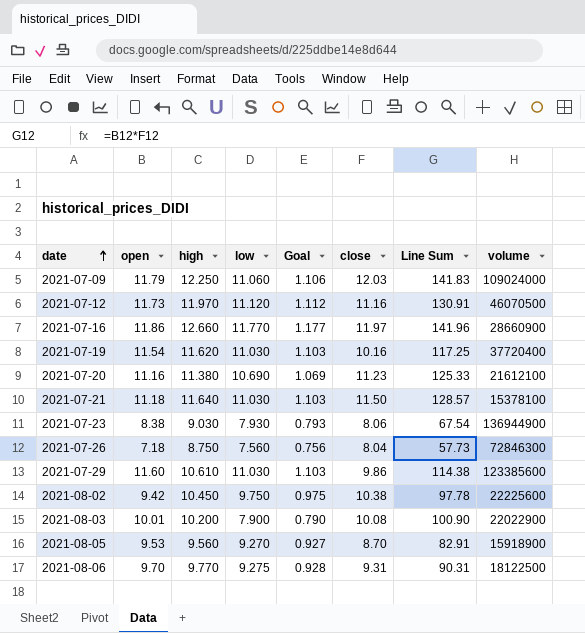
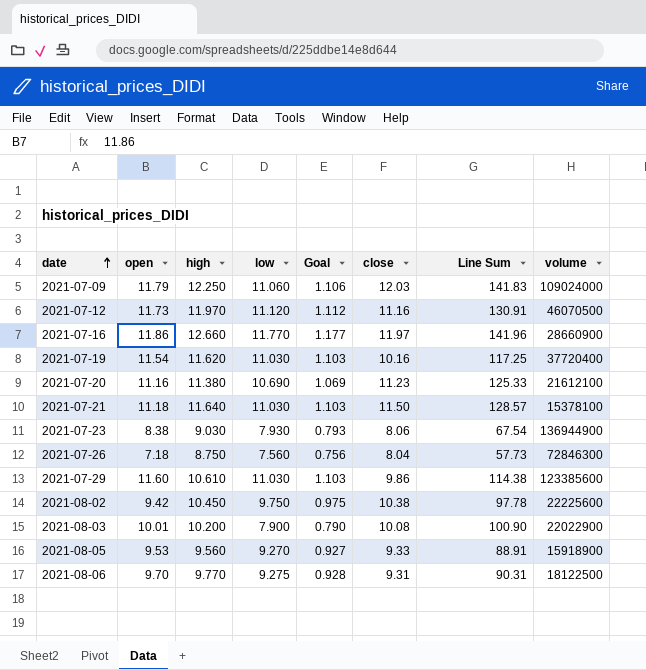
2021-08-05 | close: 8.70 -> 9.33
2021-08-05 | Line Sum: 82.91 -> 88.91

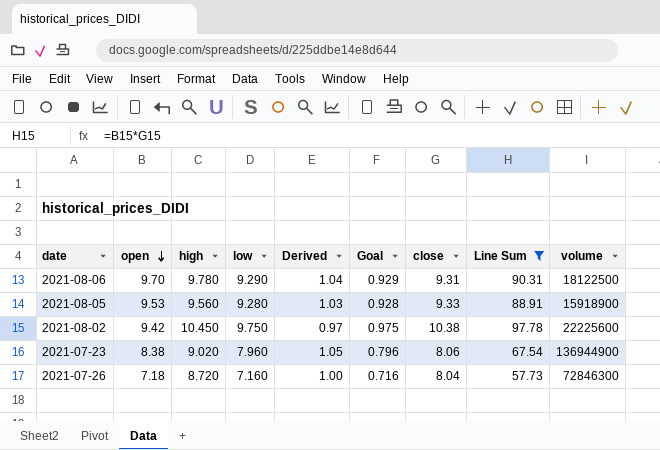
filter: none -> Line Sum <= 97.78
row order: date ascending -> open descending
column Derived | formula: none -> [open] / [low]
2021-08-06 | high: 9.770 -> 9.780
2021-08-06 | low: 9.275 -> 9.290
2021-08-06 | Goal: 0.928 -> 0.929
2021-08-05 | low: 9.270 -> 9.280
2021-08-05 | Goal: 0.927 -> 0.928
2021-07-23 | high: 9.030 -> 9.020
2021-07-23 | low: 7.930 -> 7.960
2021-07-23 | Goal: 0.793 -> 0.796
2021-07-26 | high: 8.750 -> 8.720
2021-07-26 | low: 7.560 -> 7.160
2021-07-26 | Goal: 0.756 -> 0.716

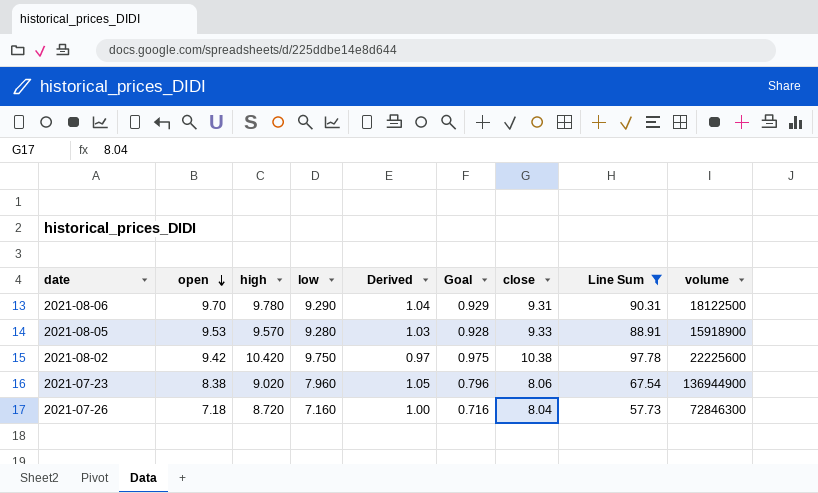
2021-08-05 | high: 9.560 -> 9.570
2021-08-02 | high: 10.450 -> 10.420

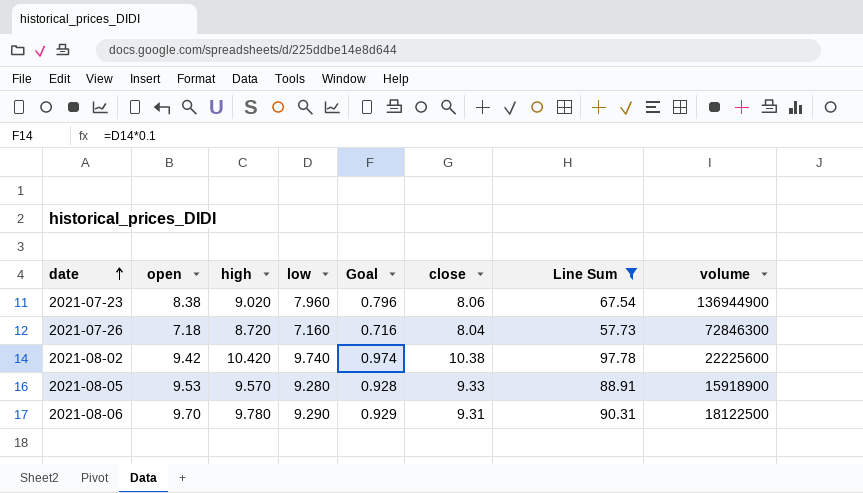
row order: open descending -> date ascending
column Derived | formula: [open] / [low] -> none
2021-08-02 | low: 9.750 -> 9.740
2021-08-02 | Goal: 0.975 -> 0.974

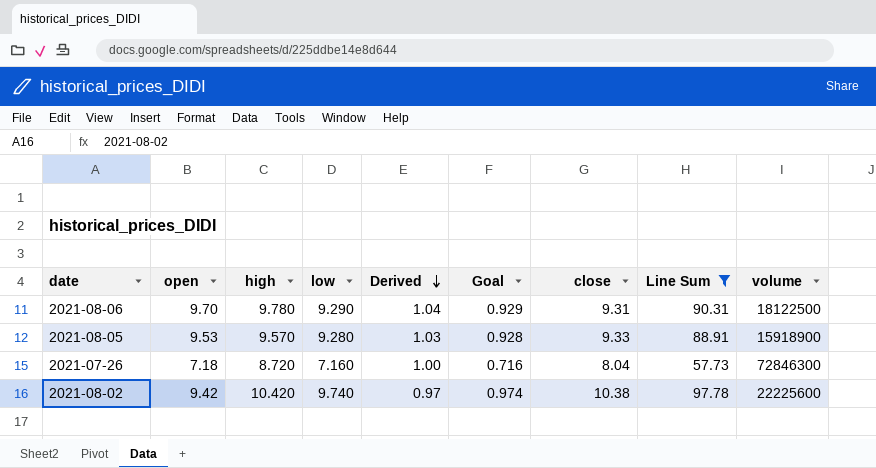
row order: date ascending -> Derived descending
column Derived | formula: none -> [open] / [low]
row 2021-07-23: 8.38 | 9.020 | 7.960 | 0.796 | 8.06 | 67.54 | 136944900 -> none

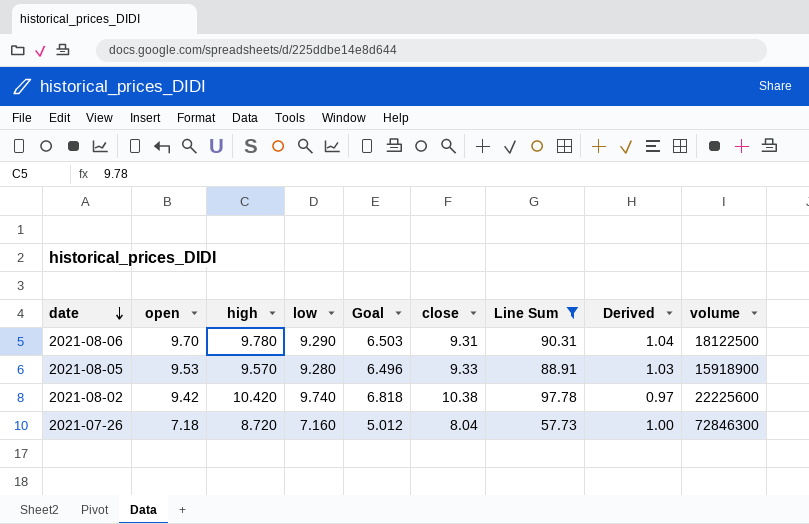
row order: Derived descending -> date descending
column Goal | formula: [low] * 0.1 -> [low] * 0.7
column Derived | position: 5 -> 8

